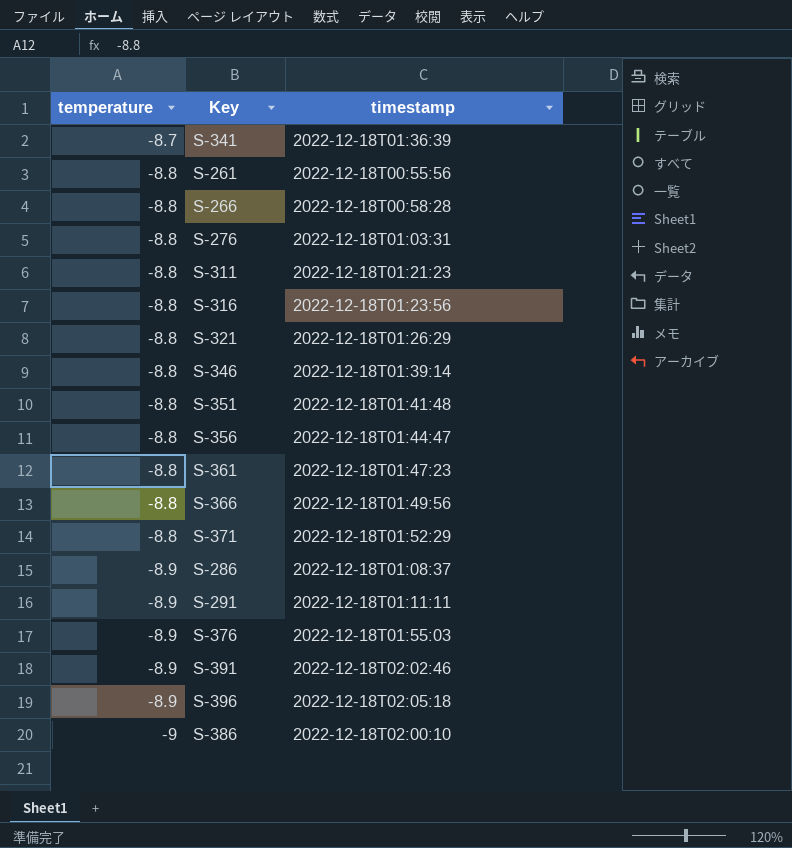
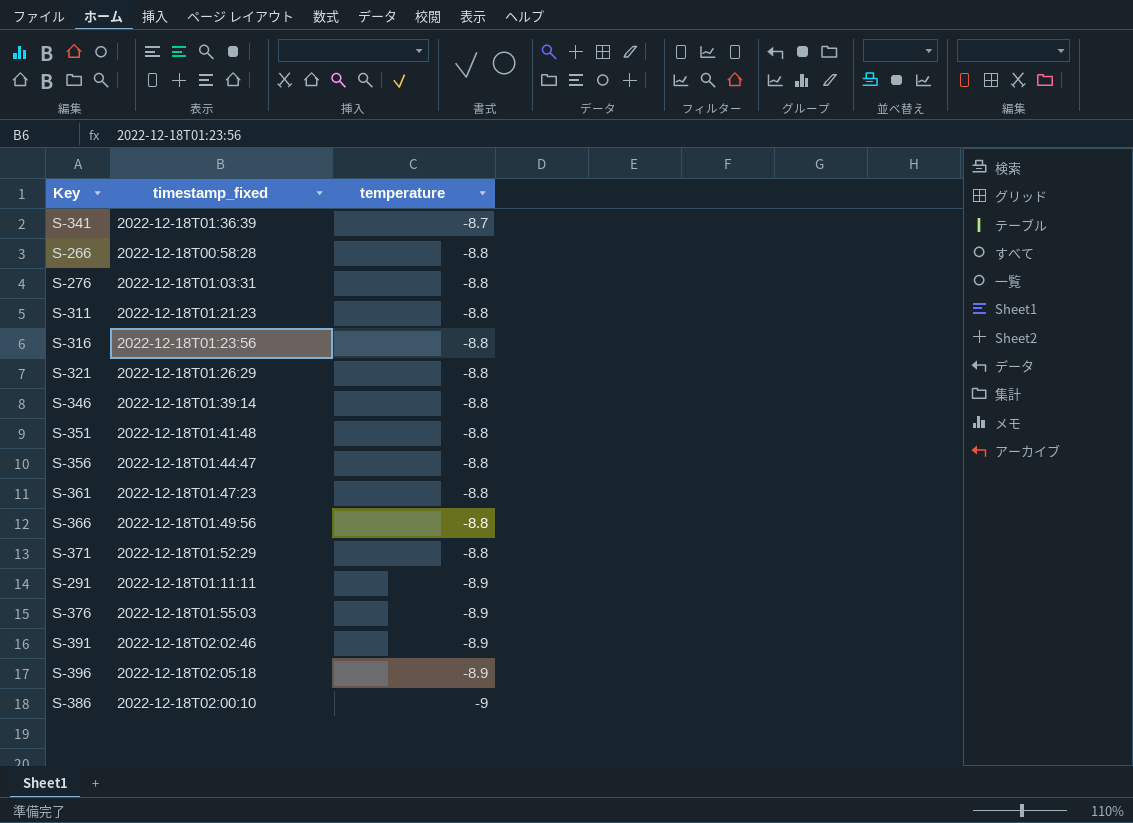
column name: timestamp -> timestamp_fixed
column temperature | position: 1 -> 3
row S-261: -8.8 | 2022-12-18T00:55:56 -> none
row S-286: -8.9 | 2022-12-18T01:08:37 -> none

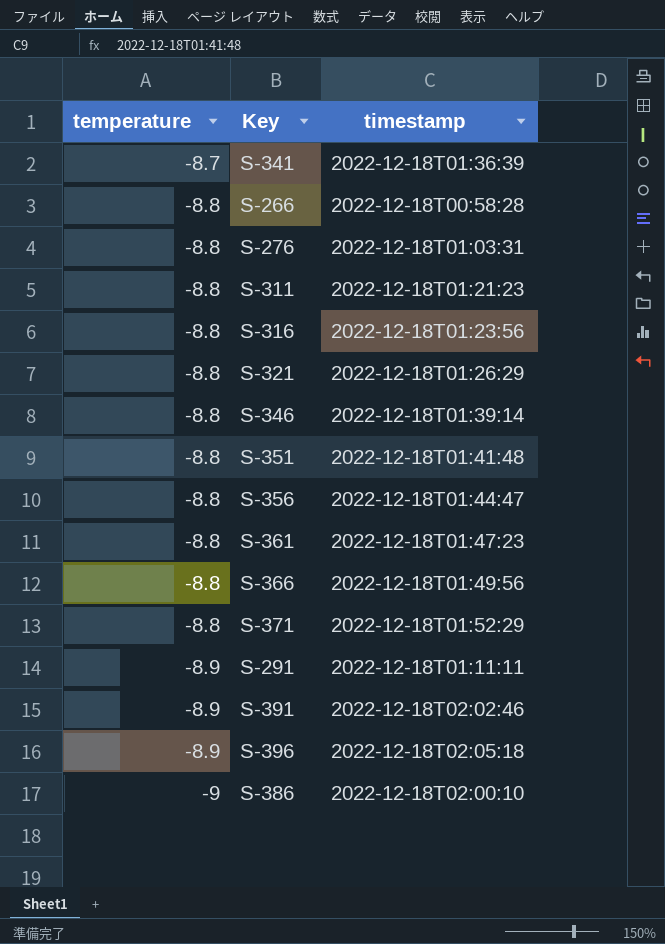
column temperature | position: 3 -> 1
column name: timestamp_fixed -> timestamp
row S-376: 2022-12-18T01:55:03 | -8.9 -> none

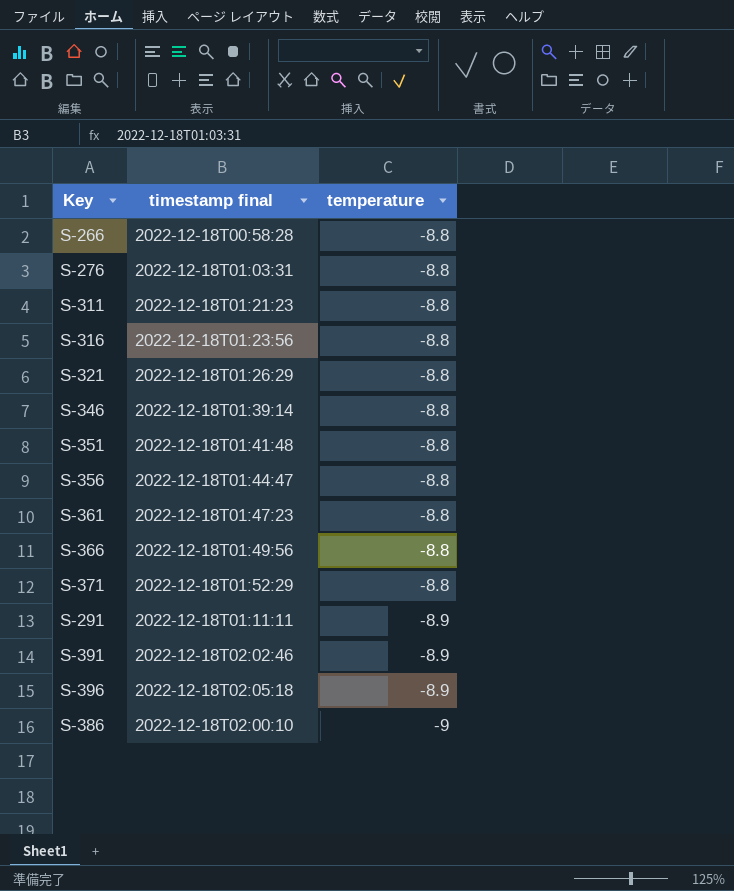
column name: timestamp -> timestamp final
column temperature | position: 1 -> 3
row S-341: -8.7 | 2022-12-18T01:36:39 -> none

